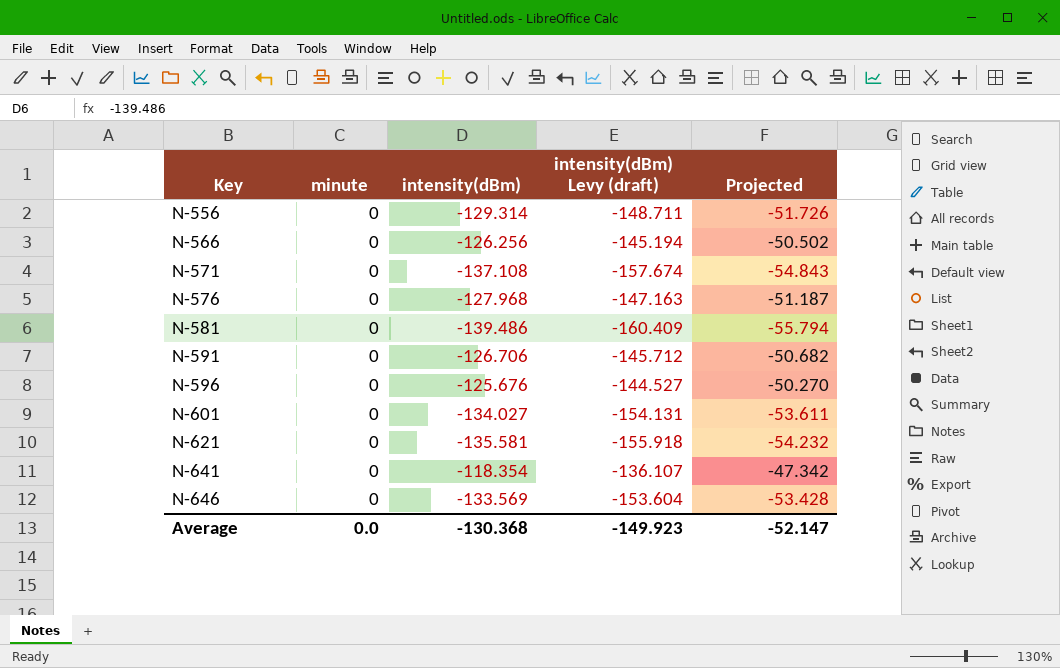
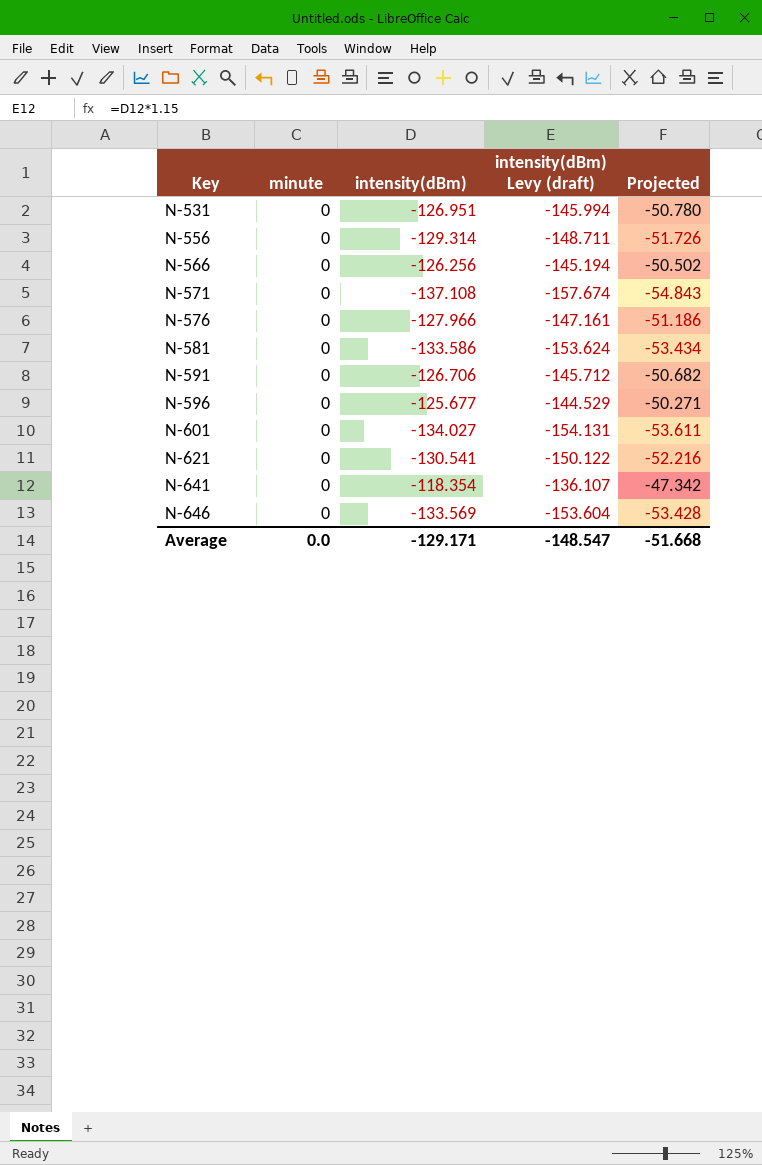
row N-531: none -> 0 | -126.951 | -145.994 | -50.780
N-576 | intensity(dBm): -127.968 -> -127.966
N-576 | intensity(dBm) Levy (draft): -147.163 -> -147.161
N-576 | Projected: -51.187 -> -51.186
N-581 | intensity(dBm): -139.486 -> -133.586
N-581 | intensity(dBm) Levy (draft): -160.409 -> -153.624
N-581 | Projected: -55.794 -> -53.434
N-596 | intensity(dBm): -125.676 -> -125.677
N-596 | intensity(dBm) Levy (draft): -144.527 -> -144.529
N-596 | Projected: -50.270 -> -50.271
N-621 | intensity(dBm): -135.581 -> -130.541
N-621 | intensity(dBm) Levy (draft): -155.918 -> -150.122
N-621 | Projected: -54.232 -> -52.216
Average | intensity(dBm): -130.368 -> -129.171
Average | intensity(dBm) Levy (draft): -149.923 -> -148.547
Average | Projected: -52.147 -> -51.668

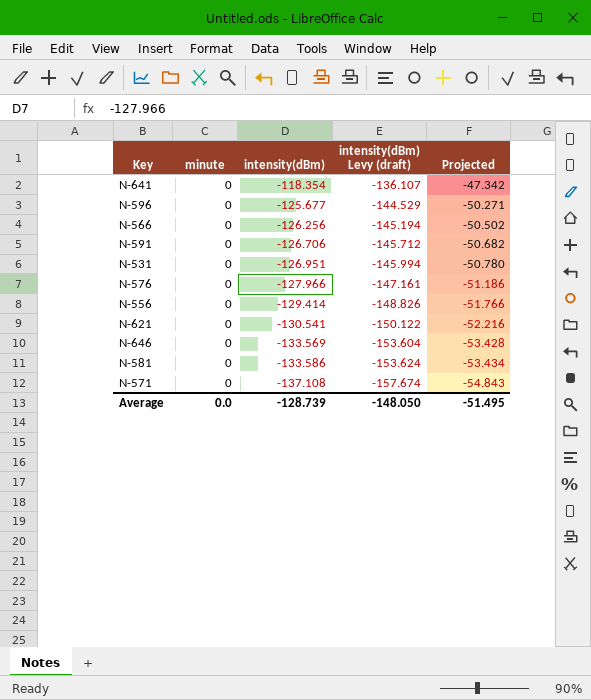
row order: Key ascending -> intensity(dBm) descending
row N-601: 0 | -134.027 | -154.131 | -53.611 -> none
N-556 | intensity(dBm): -129.314 -> -129.414
N-556 | intensity(dBm) Levy (draft): -148.711 -> -148.826
N-556 | Projected: -51.726 -> -51.766
Average | intensity(dBm): -129.171 -> -128.739
Average | intensity(dBm) Levy (draft): -148.547 -> -148.050
Average | Projected: -51.668 -> -51.495

